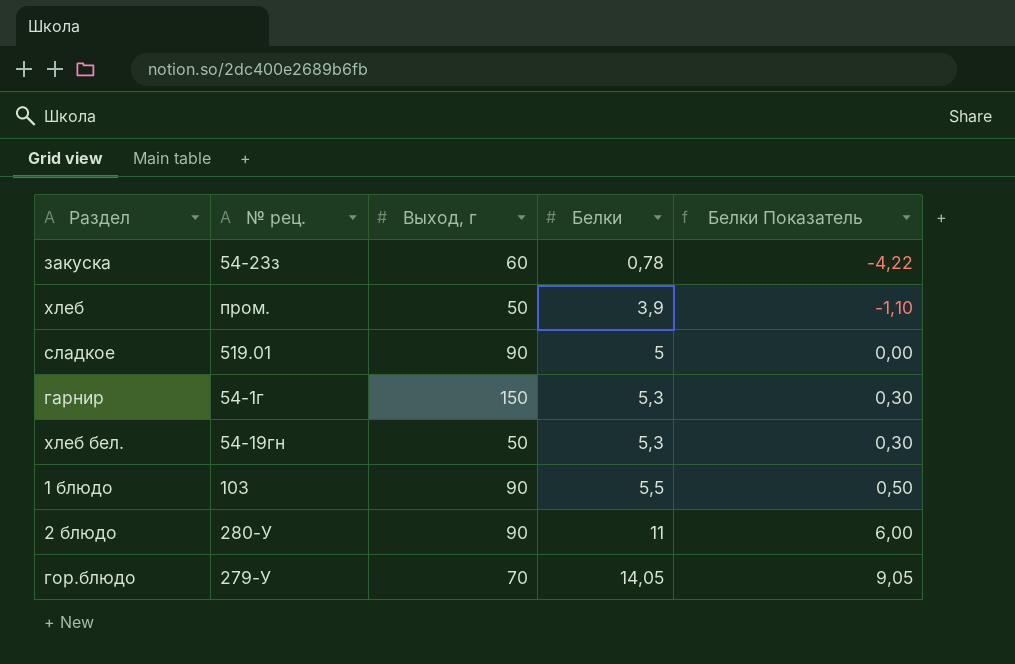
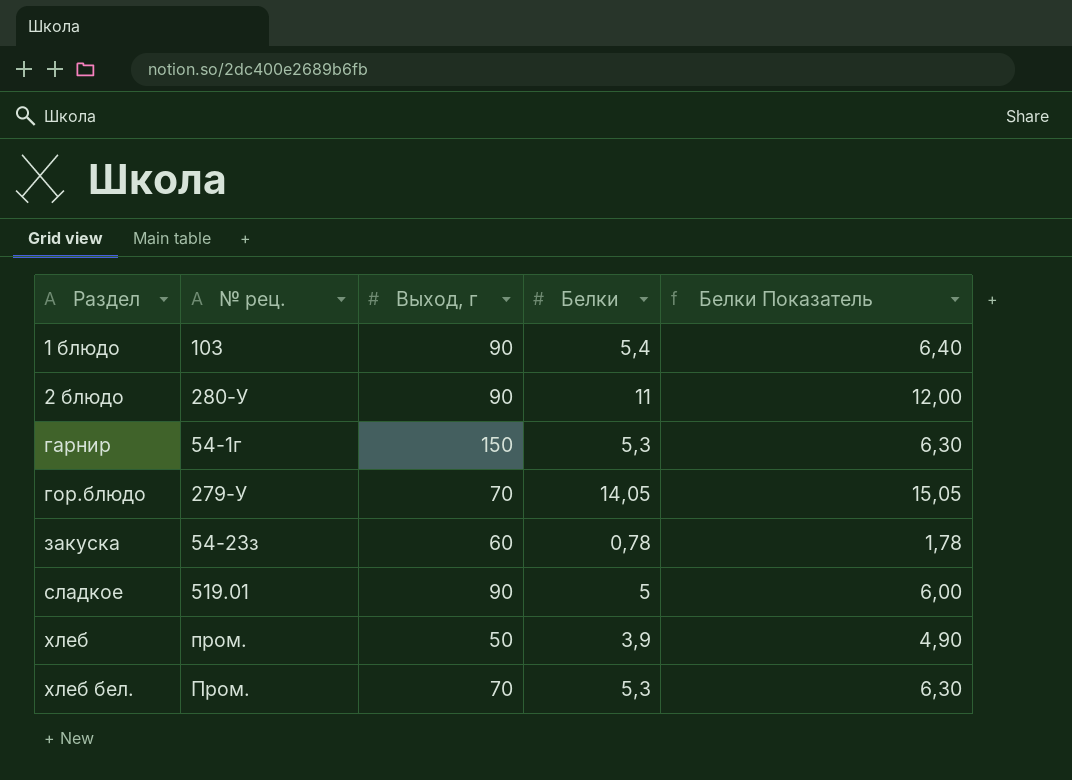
row order: Белки ascending -> Раздел ascending
column Белки Показатель | formula: [Белки] - 5 -> [Белки] + 1
1 блюдо | Белки: 5,5 -> 5,4
хлеб бел. | № рец.: 54-19гн -> Пром.
хлеб бел. | Выход, г: 50 -> 70

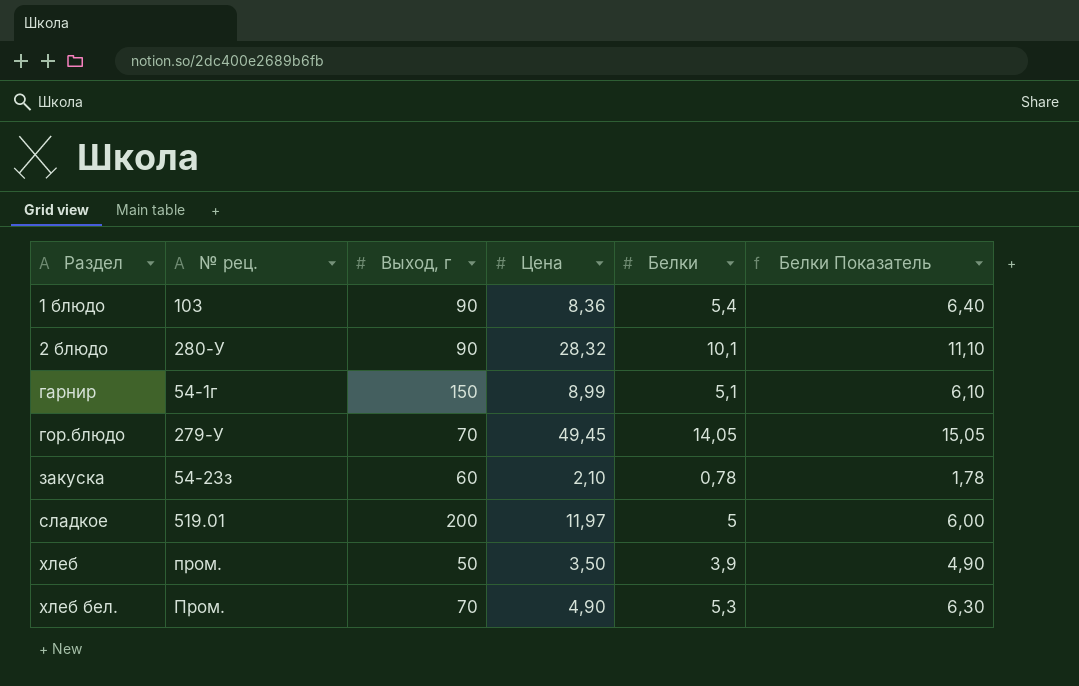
column Цена | position: none -> 4
2 блюдо | Белки: 11 -> 10,1
2 блюдо | Белки Показатель: 12,00 -> 11,10
гарнир | Белки: 5,3 -> 5,1
гарнир | Белки Показатель: 6,30 -> 6,10
сладкое | Выход, г: 90 -> 200

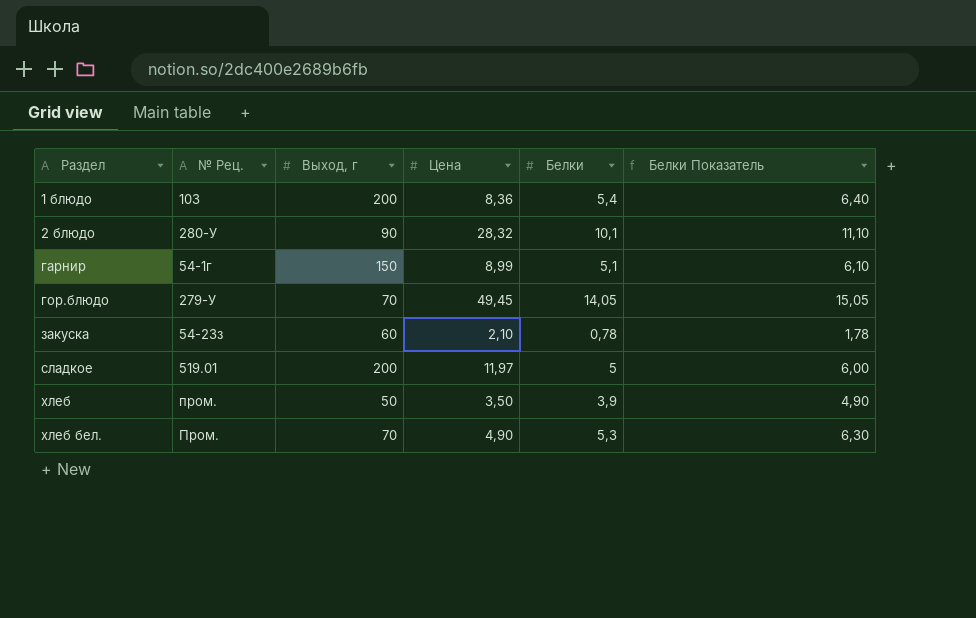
column name: № рец. -> № Рец.
1 блюдо | Выход, г: 90 -> 200

